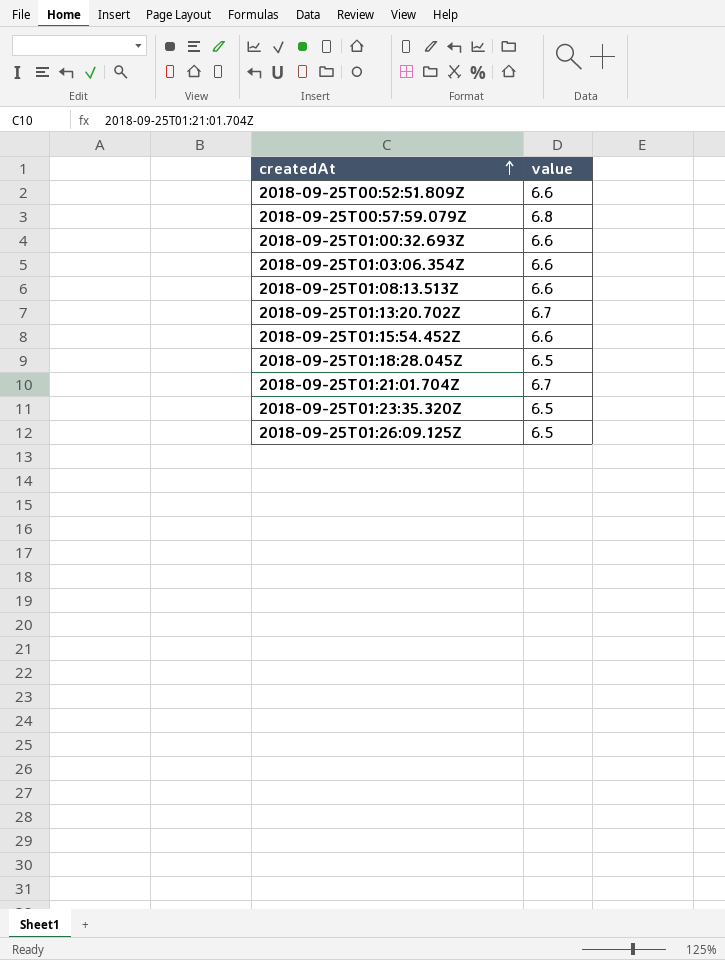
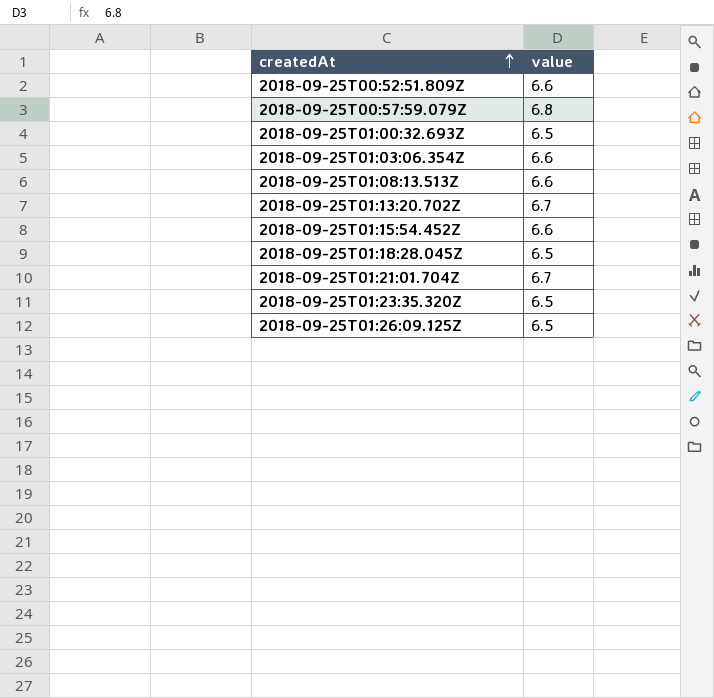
2018-09-25T01:00:32.693Z | value: 6.6 -> 6.5

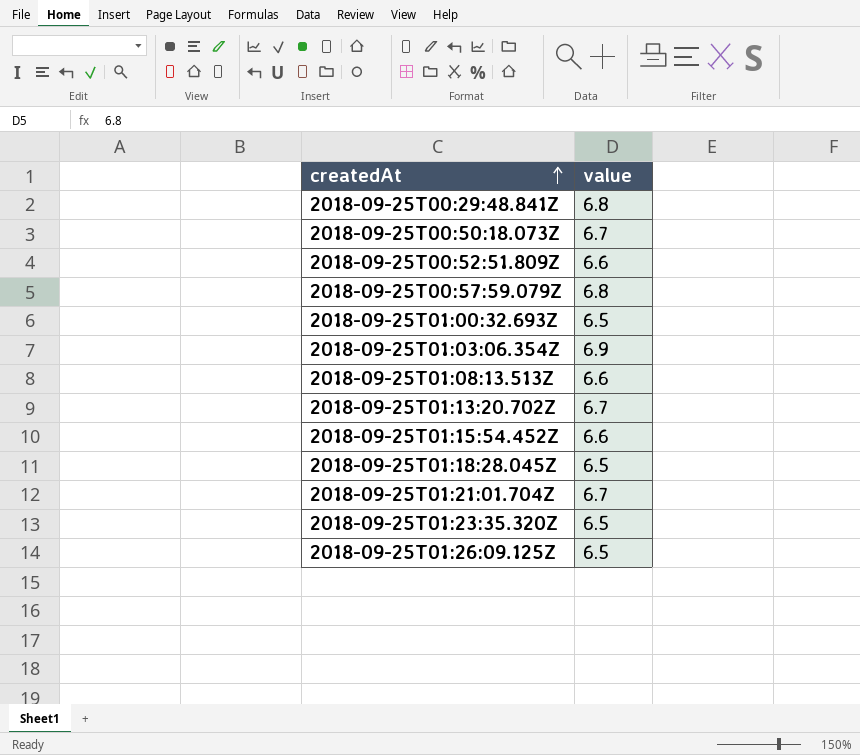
row 2018-09-25T00:29:48.841Z: none -> 6.8
row 2018-09-25T00:50:18.073Z: none -> 6.7
2018-09-25T01:03:06.354Z | value: 6.6 -> 6.9

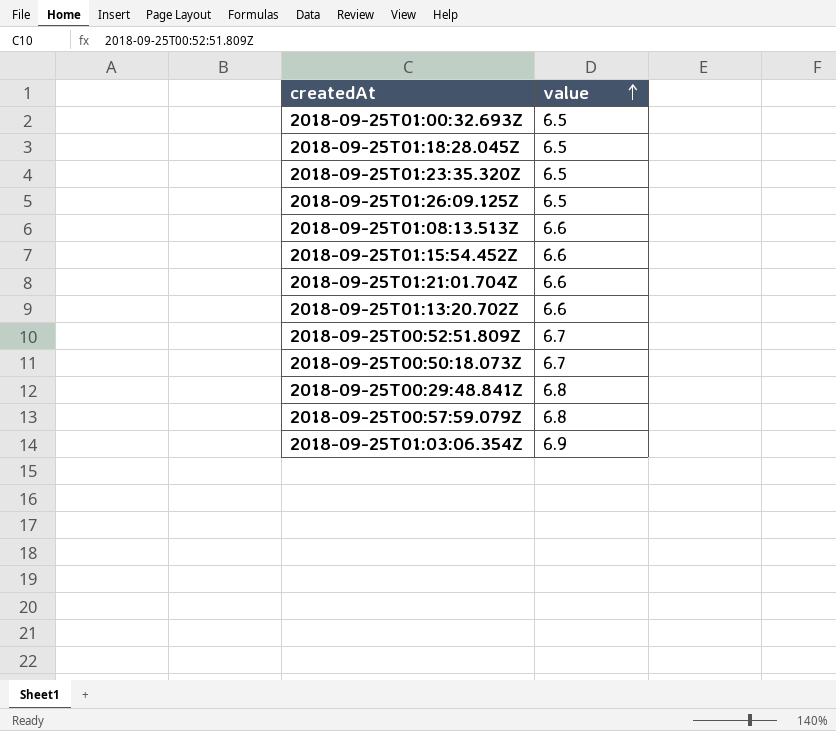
row order: createdAt ascending -> value ascending
2018-09-25T01:21:01.704Z | value: 6.7 -> 6.6
2018-09-25T01:13:20.702Z | value: 6.7 -> 6.6
2018-09-25T00:52:51.809Z | value: 6.6 -> 6.7

